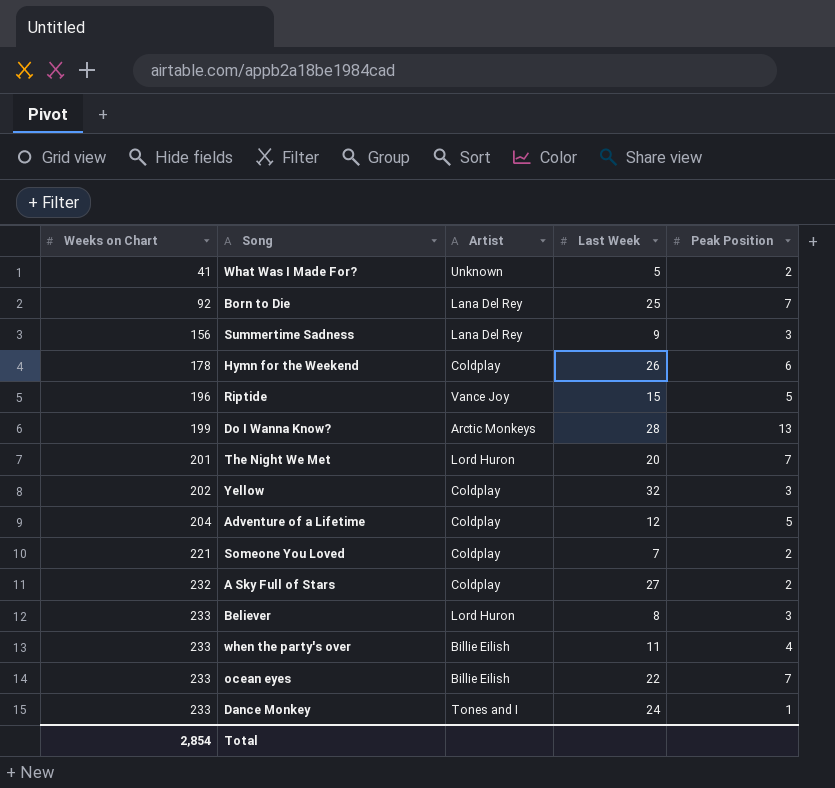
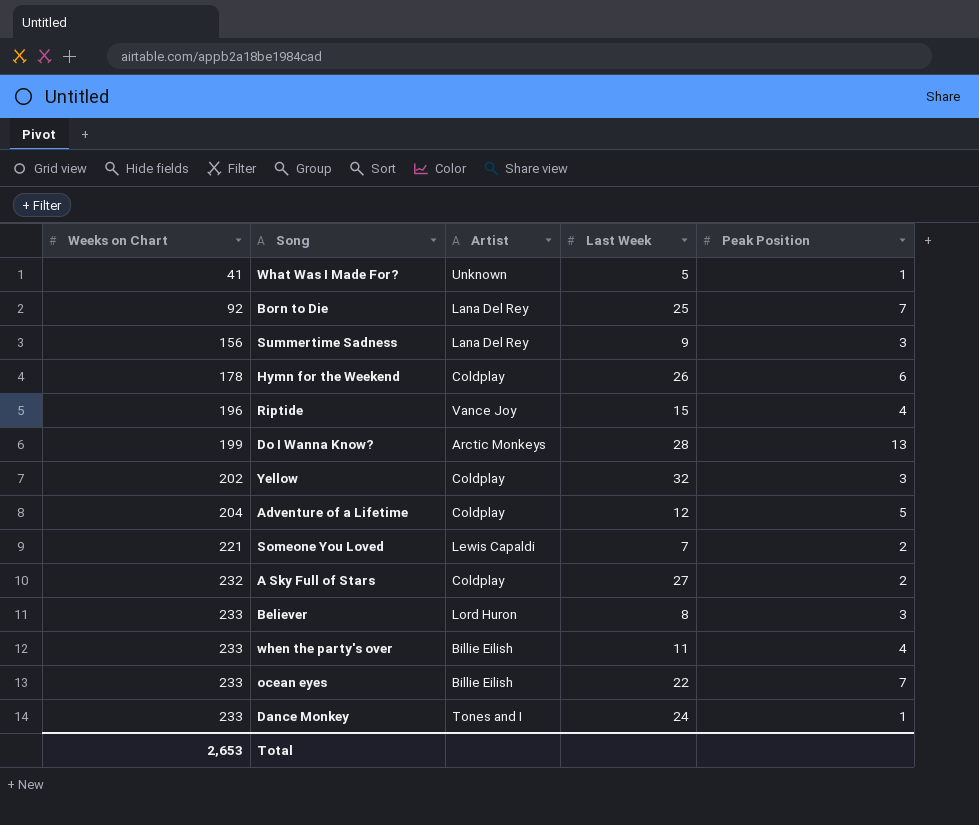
row The Night We Met: 201 | Lord Huron | 20 | 7 -> none
What Was I Made For? | Peak Position: 2 -> 1
Riptide | Peak Position: 5 -> 4
Someone You Loved | Artist: Coldplay -> Lewis Capaldi
Total | Weeks on Chart: 2,854 -> 2,653

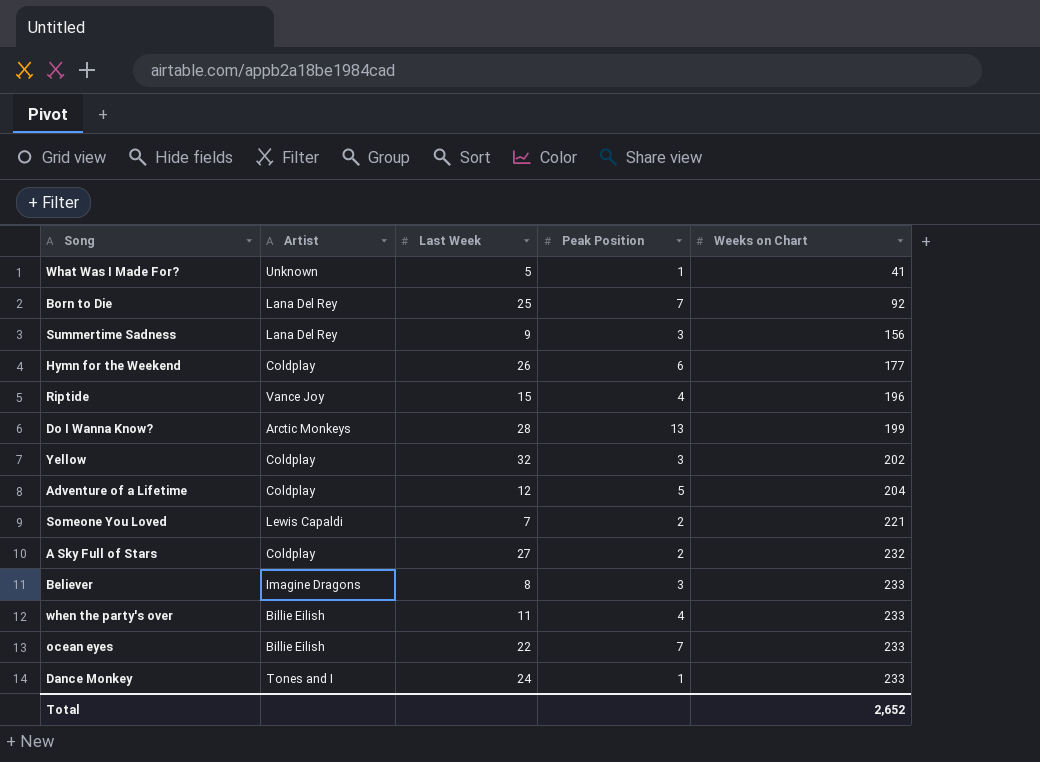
column Weeks on Chart | position: 1 -> 5
Hymn for the Weekend | Weeks on Chart: 178 -> 177
Believer | Artist: Lord Huron -> Imagine Dragons
Total | Weeks on Chart: 2,653 -> 2,652

